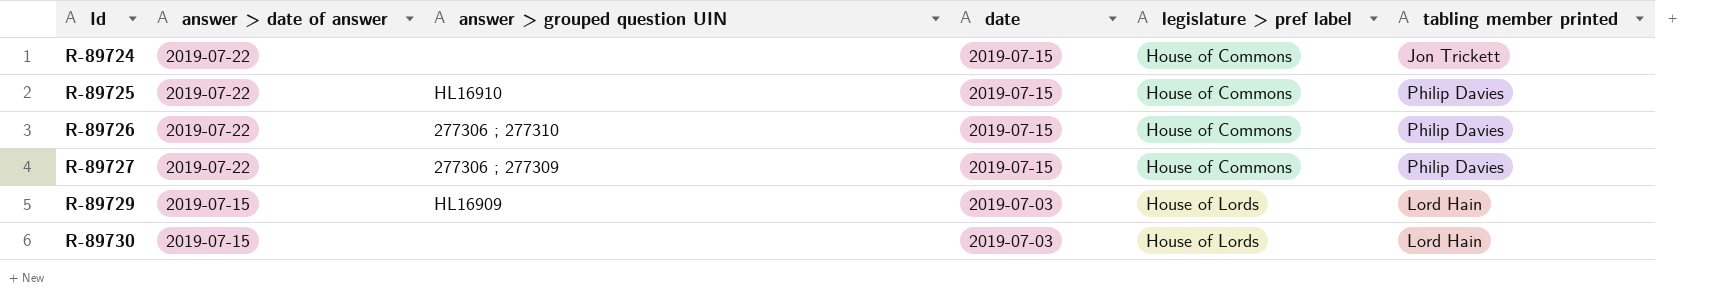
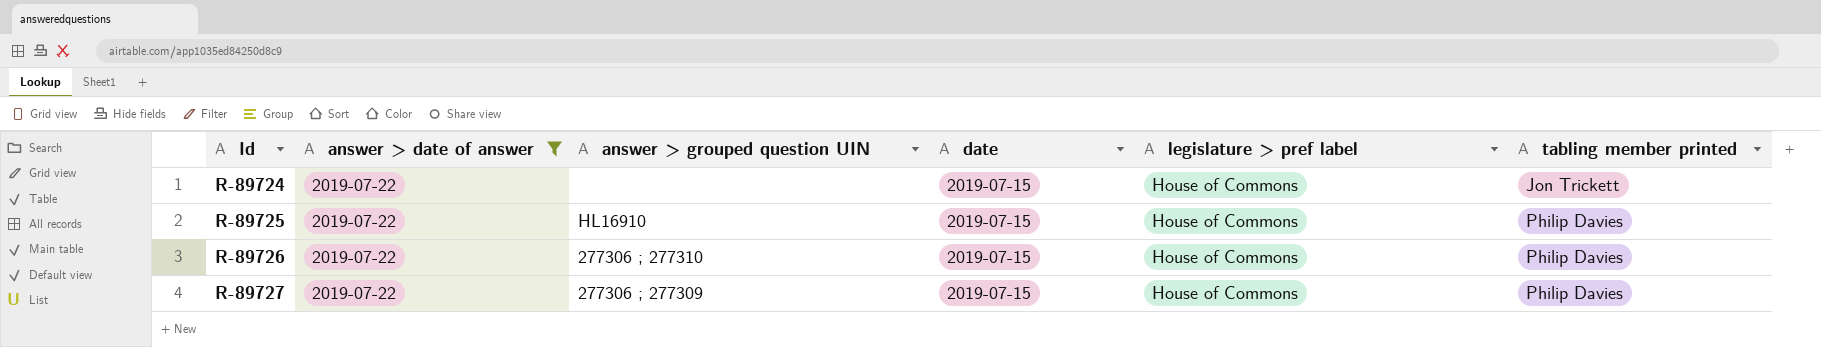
filter: none -> answer > date of answer = 2019-07-22

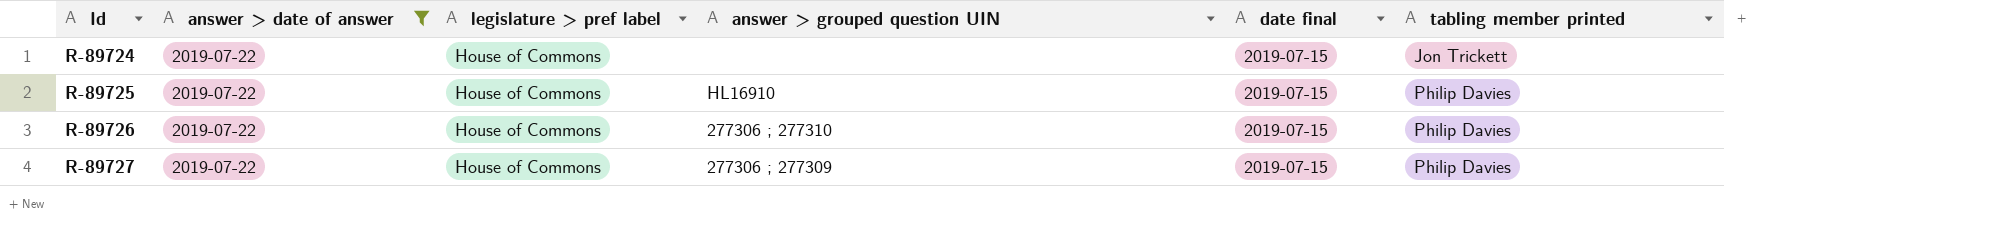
column legislature > pref label | position: 5 -> 3
column name: date -> date final

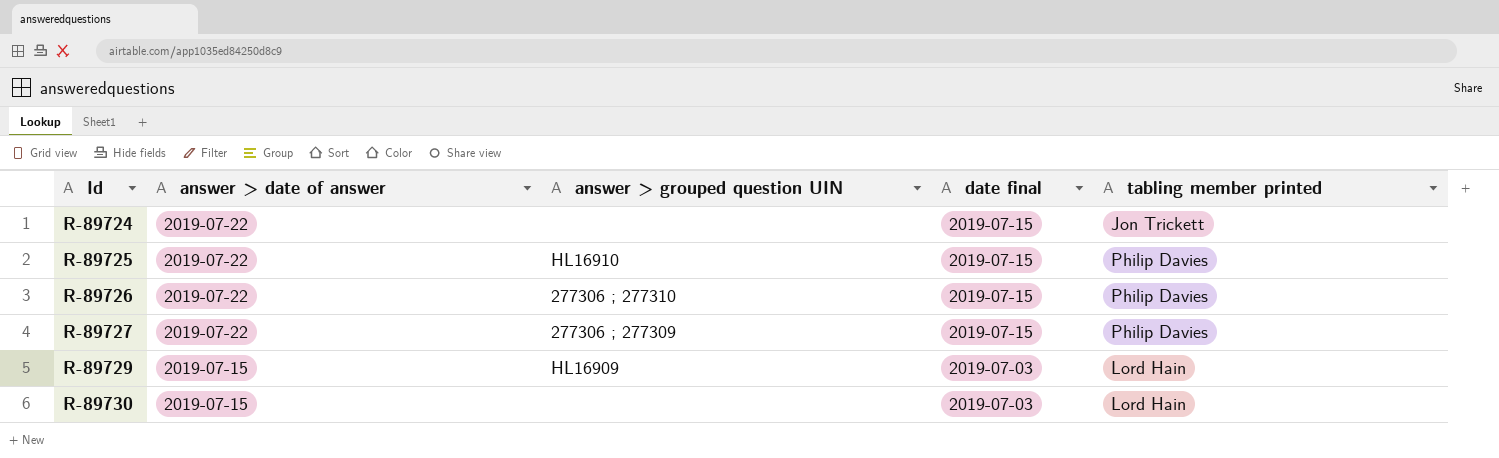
filter: answer > date of answer = 2019-07-22 -> none
column legislature > pref label | position: 3 -> none

